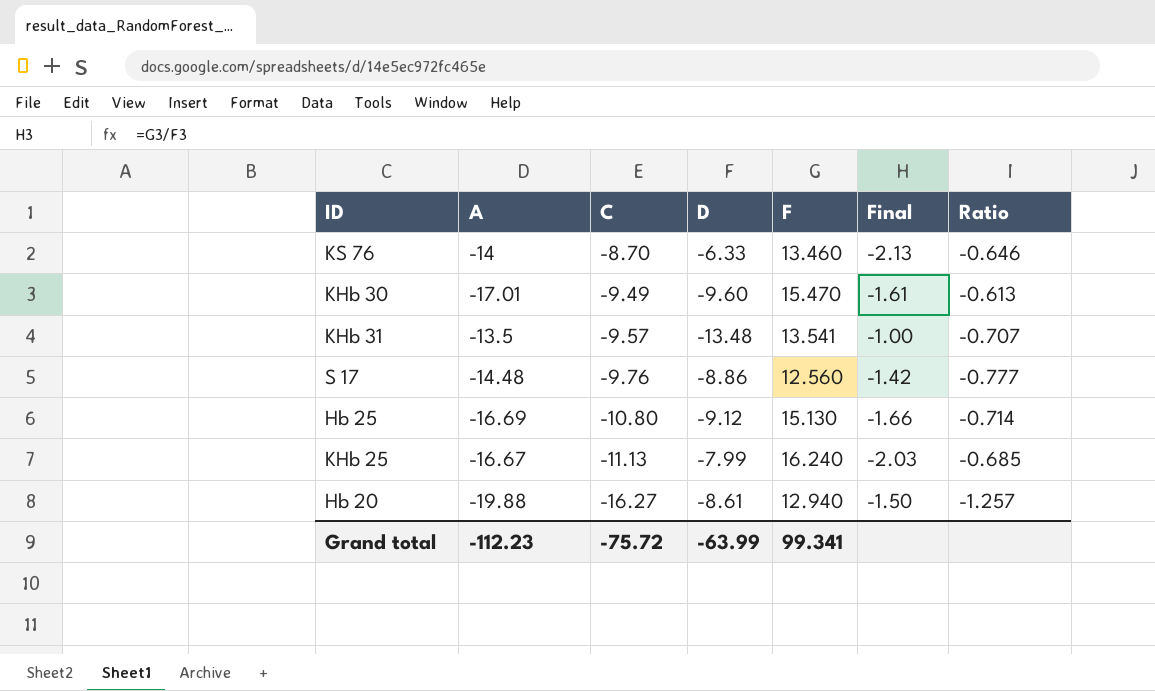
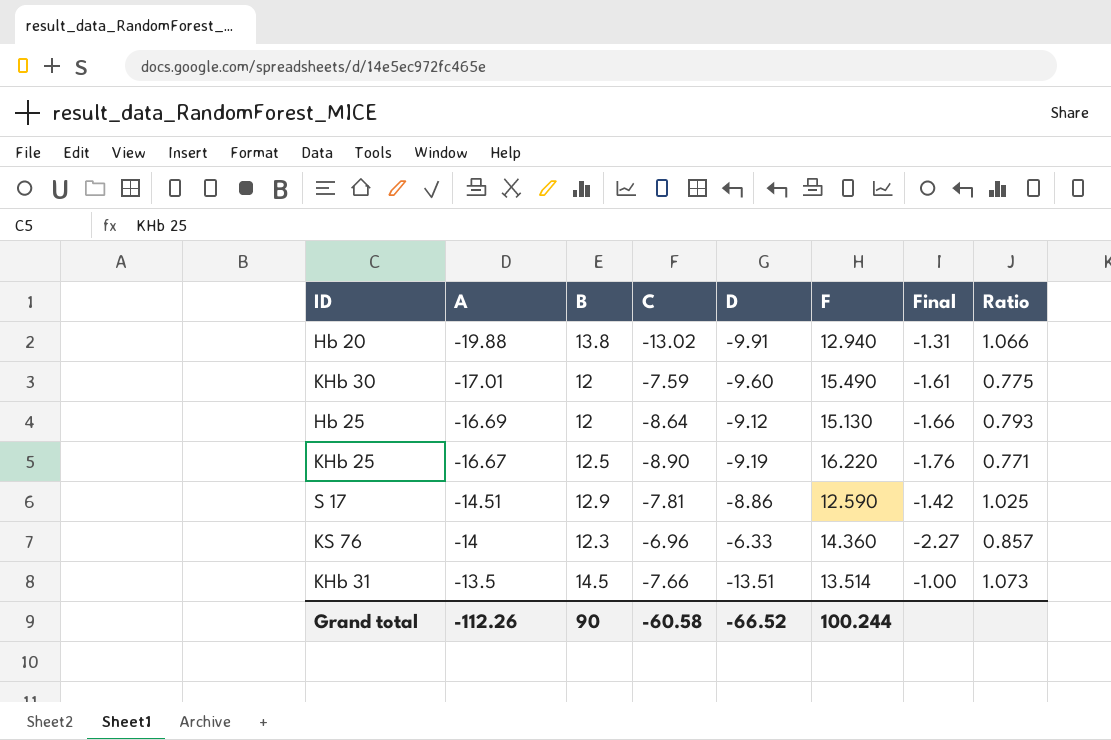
row order: C descending -> A ascending
column B | position: none -> 3
column Ratio | formula: [C] / [F] -> [B] / [F]
Hb 20 | C: -16.27 -> -13.02
Hb 20 | D: -8.61 -> -9.91
Hb 20 | Final: -1.50 -> -1.31
KHb 30 | C: -9.49 -> -7.59
KHb 30 | F: 15.470 -> 15.490
Hb 25 | C: -10.80 -> -8.64
KHb 25 | C: -11.13 -> -8.90
KHb 25 | D: -7.99 -> -9.19
KHb 25 | F: 16.240 -> 16.220
KHb 25 | Final: -2.03 -> -1.76
S 17 | A: -14.48 -> -14.51
S 17 | C: -9.76 -> -7.81
S 17 | F: 12.560 -> 12.590
KS 76 | C: -8.70 -> -6.96
KS 76 | F: 13.460 -> 14.360
KS 76 | Final: -2.13 -> -2.27
KHb 31 | C: -9.57 -> -7.66
KHb 31 | D: -13.48 -> -13.51
KHb 31 | F: 13.541 -> 13.514
Grand total | A: -112.23 -> -112.26
Grand total | C: -75.72 -> -60.58
Grand total | D: -63.99 -> -66.52
Grand total | F: 99.341 -> 100.244

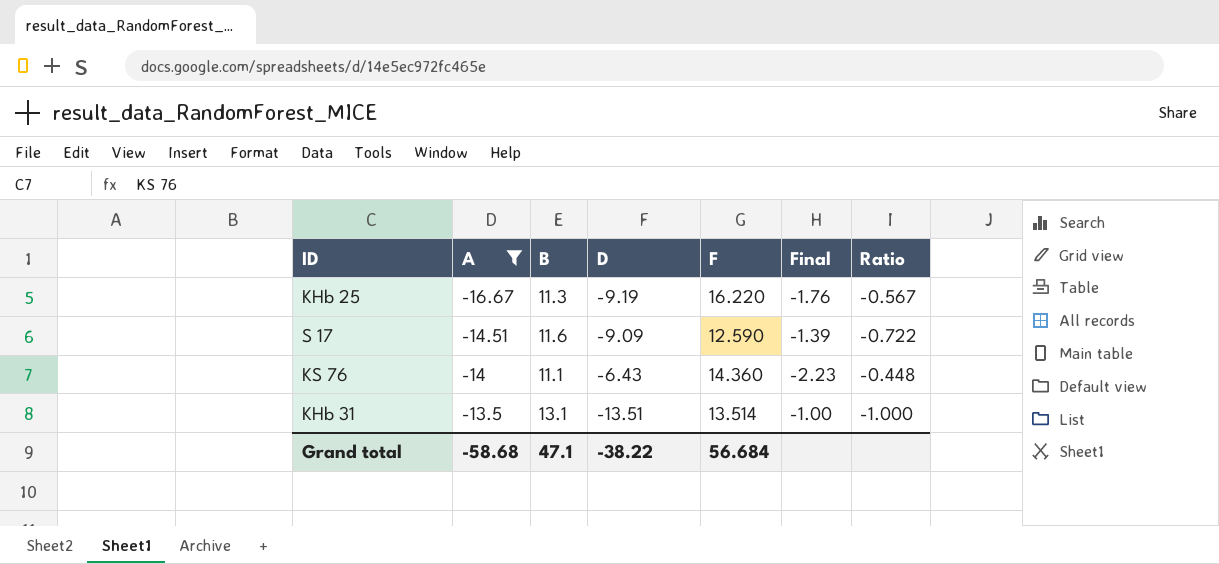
filter: none -> A >= -16.67
column C | position: 4 -> none
column Ratio | formula: [B] / [F] -> [D] / [F]
KHb 25 | B: 12.5 -> 11.3
S 17 | B: 12.9 -> 11.6
S 17 | D: -8.86 -> -9.09
S 17 | Final: -1.42 -> -1.39
KS 76 | B: 12.3 -> 11.1
KS 76 | D: -6.33 -> -6.43
KS 76 | Final: -2.27 -> -2.23
KHb 31 | B: 14.5 -> 13.1
Grand total | A: -112.26 -> -58.68
Grand total | B: 90 -> 47.1
Grand total | D: -66.52 -> -38.22
Grand total | F: 100.244 -> 56.684

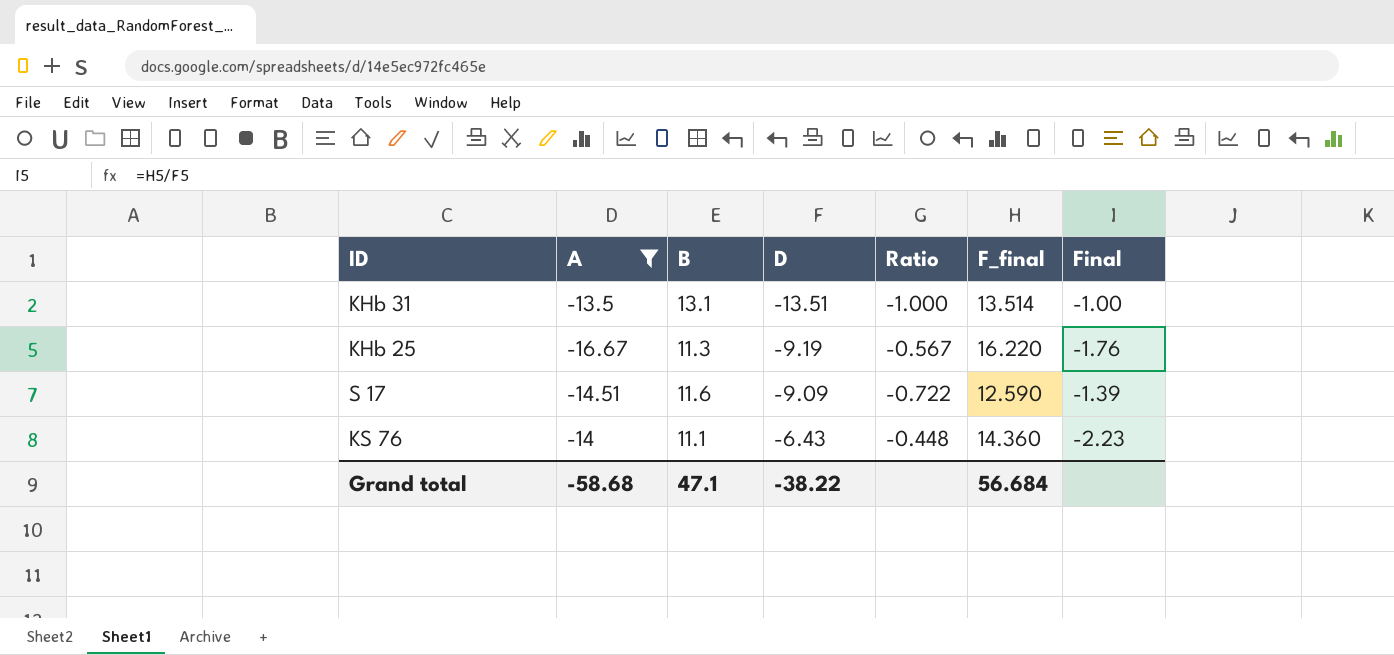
row order: A ascending -> D ascending
column Ratio | position: 7 -> 5
column name: F -> F_final

